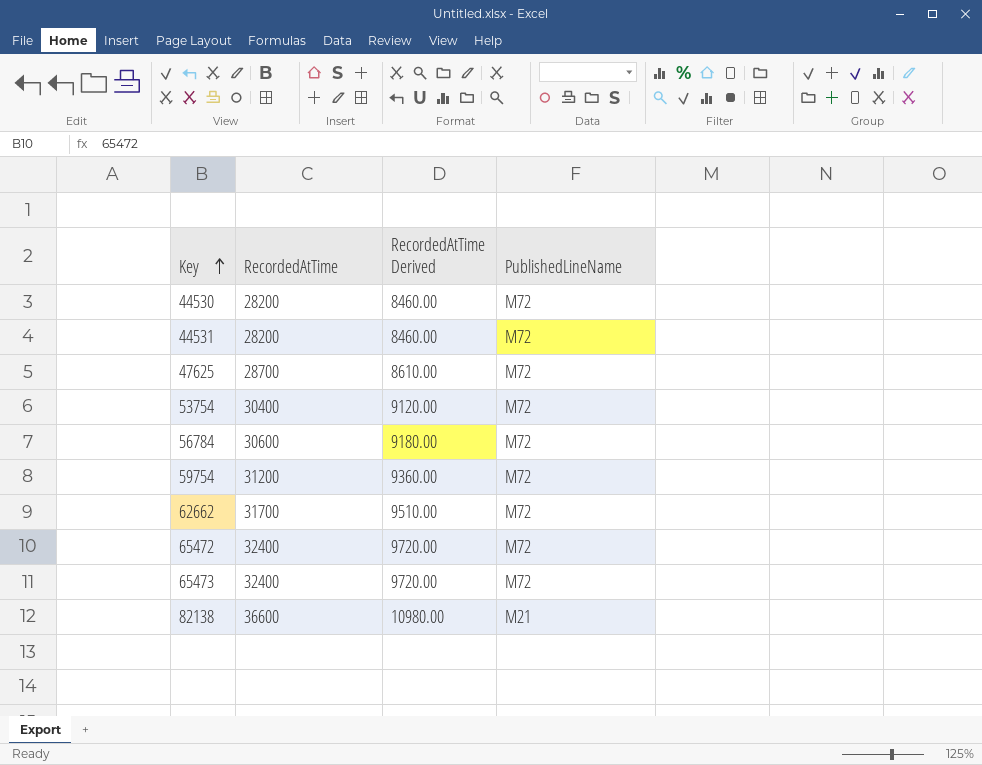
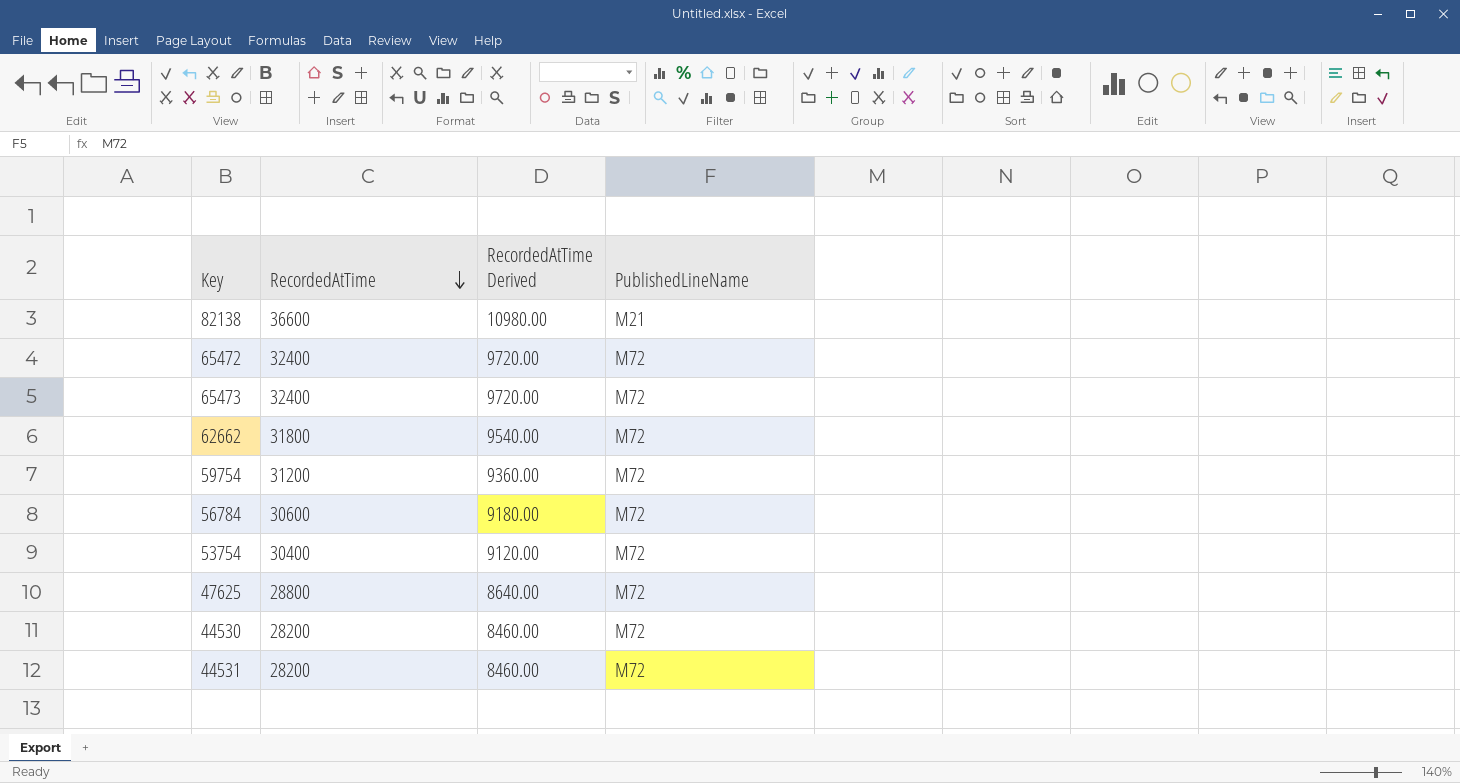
row order: Key ascending -> RecordedAtTime descending
62662 | RecordedAtTime: 31700 -> 31800
62662 | RecordedAtTime Derived: 9510.00 -> 9540.00
47625 | RecordedAtTime: 28700 -> 28800
47625 | RecordedAtTime Derived: 8610.00 -> 8640.00

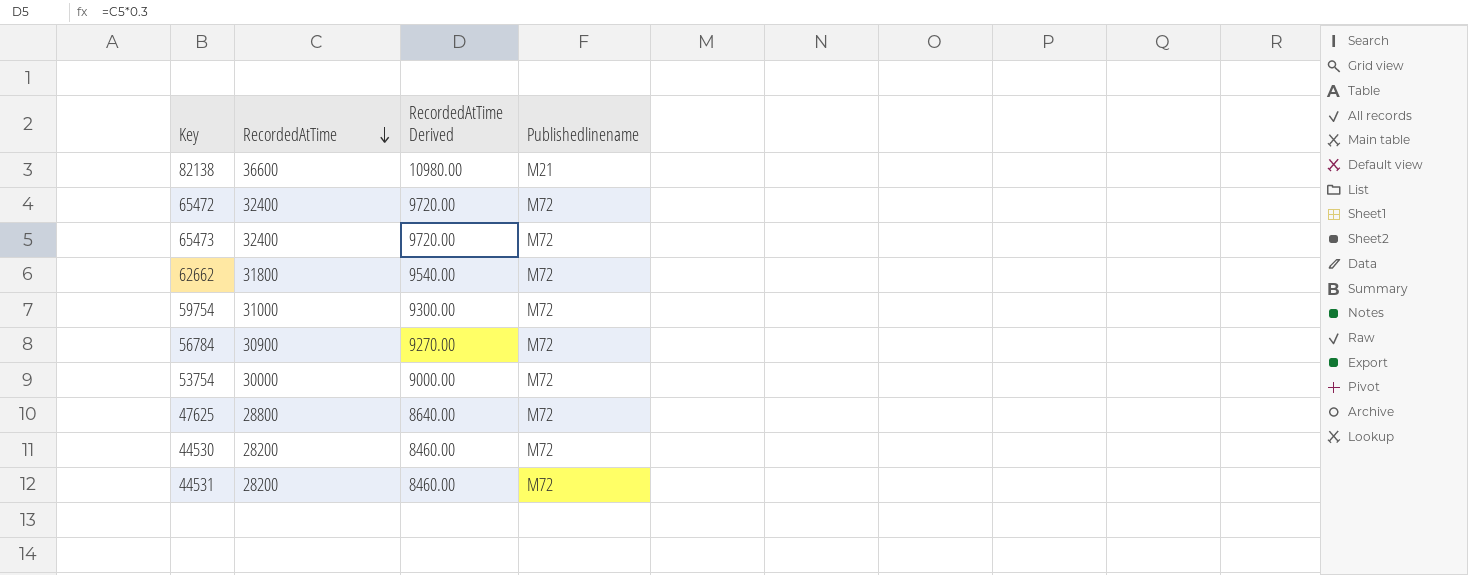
column name: PublishedLineName -> Publishedlinename
59754 | RecordedAtTime: 31200 -> 31000
59754 | RecordedAtTime Derived: 9360.00 -> 9300.00
56784 | RecordedAtTime: 30600 -> 30900
56784 | RecordedAtTime Derived: 9180.00 -> 9270.00
53754 | RecordedAtTime: 30400 -> 30000
53754 | RecordedAtTime Derived: 9120.00 -> 9000.00

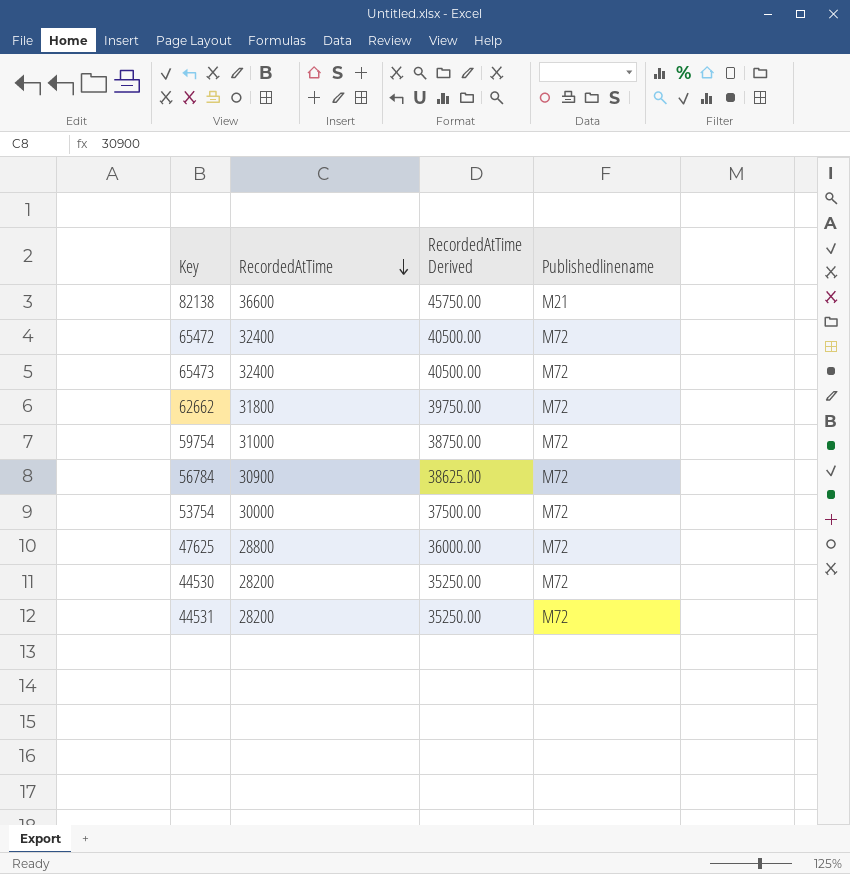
column RecordedAtTime Derived | formula: [RecordedAtTime] * 0.3 -> [RecordedAtTime] * 1.25

